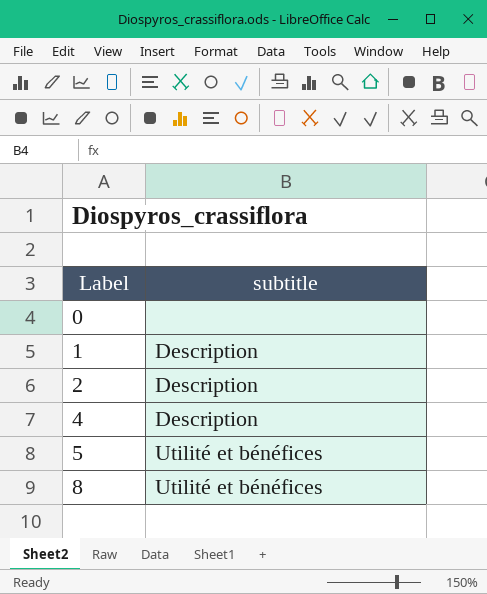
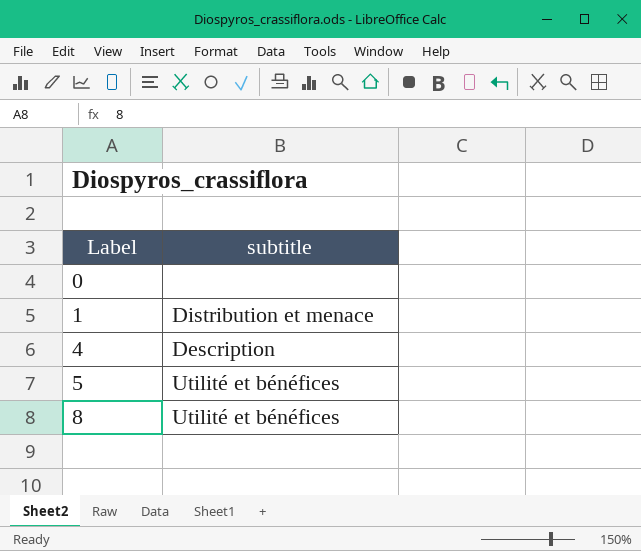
row 2: Description -> none
1 | subtitle: Description -> Distribution et menace

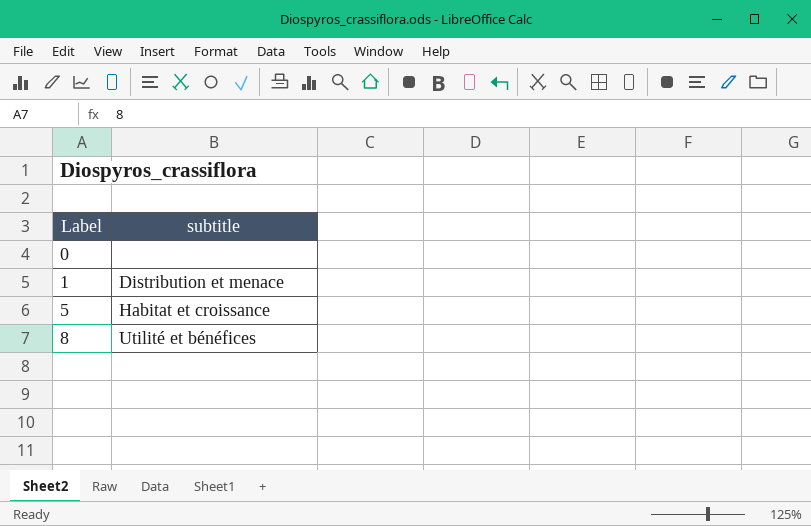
row 4: Description -> none
5 | subtitle: Utilité et bénéfices -> Habitat et croissance

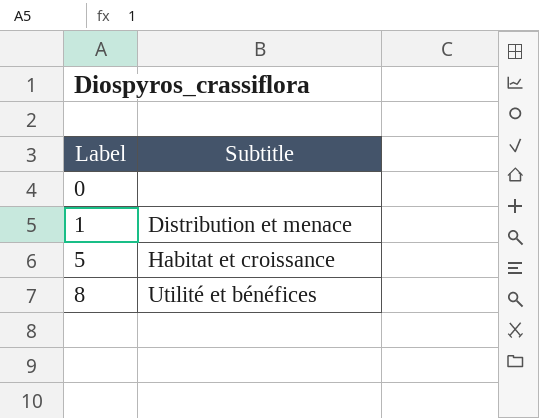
column name: subtitle -> Subtitle

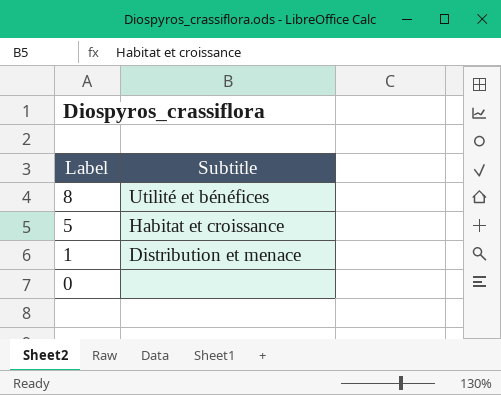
row order: Label ascending -> Label descending

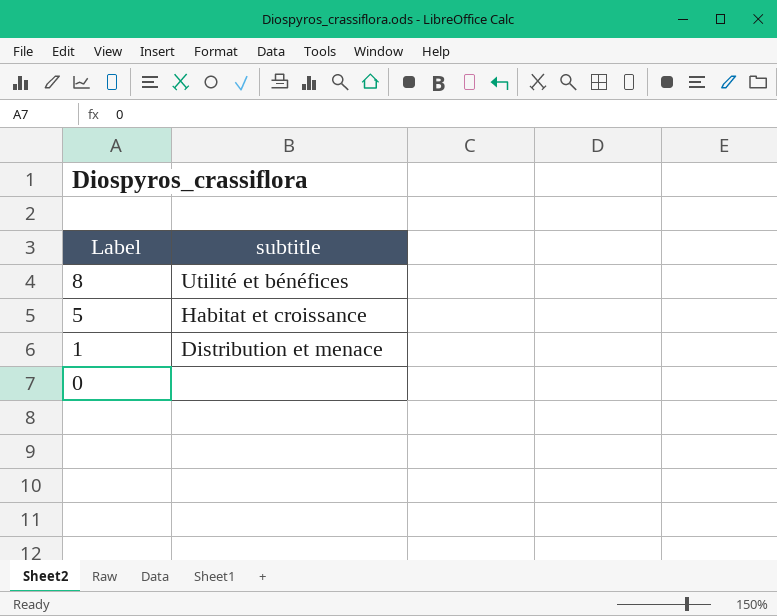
column name: Subtitle -> subtitle

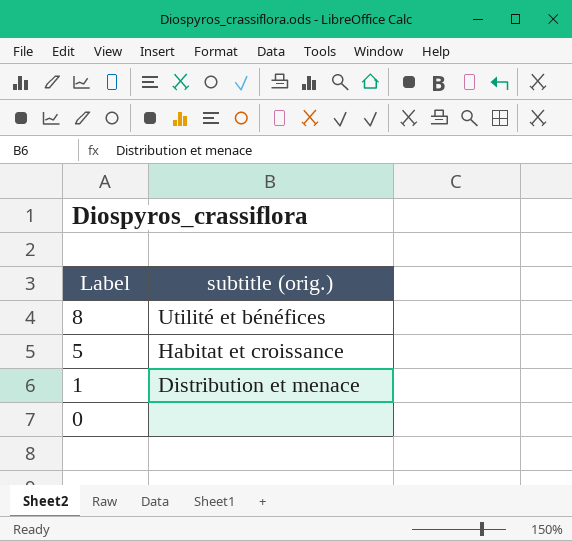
column name: subtitle -> subtitle (orig.)

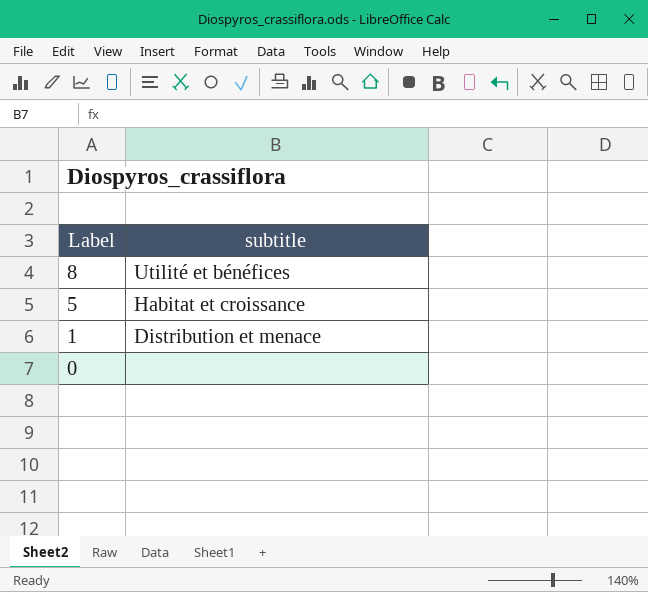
column name: subtitle (orig.) -> subtitle

